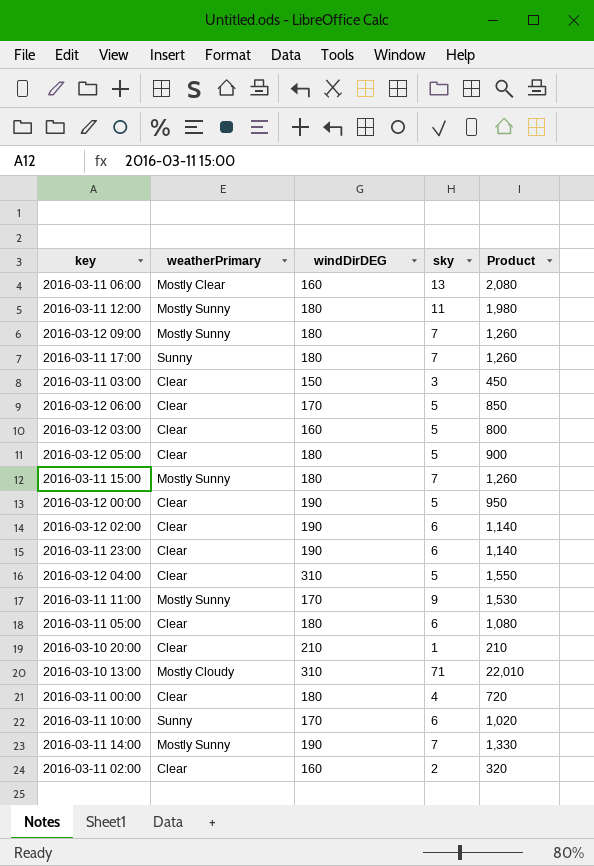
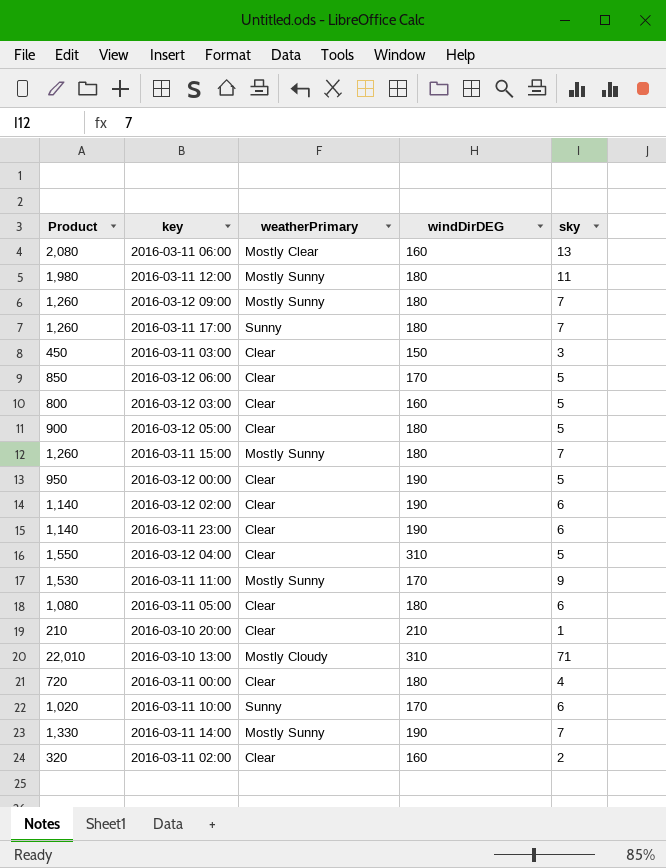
column Product | position: 5 -> 1

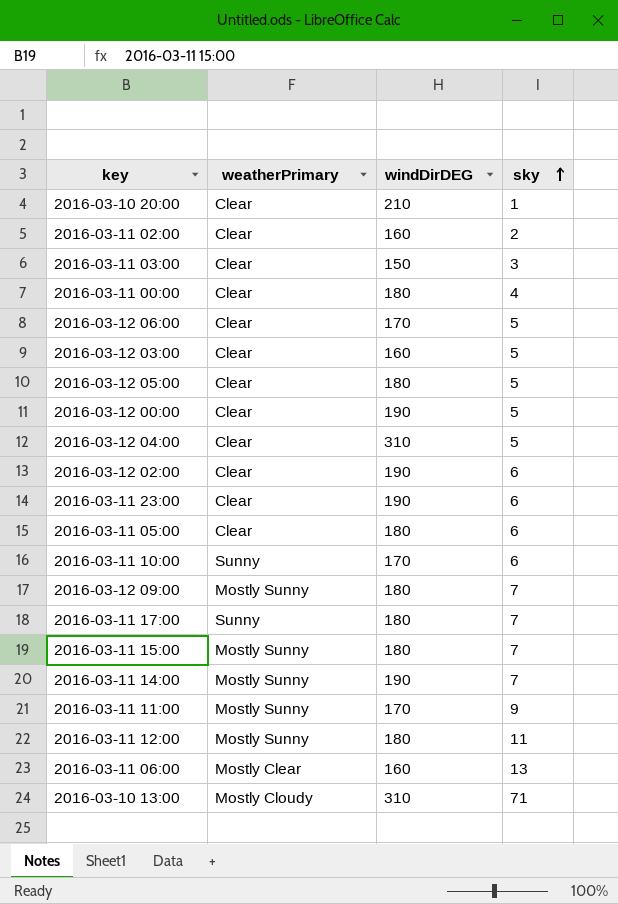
row order: none -> sky ascending
column Product | formula: [windDirDEG] * [sky] -> none

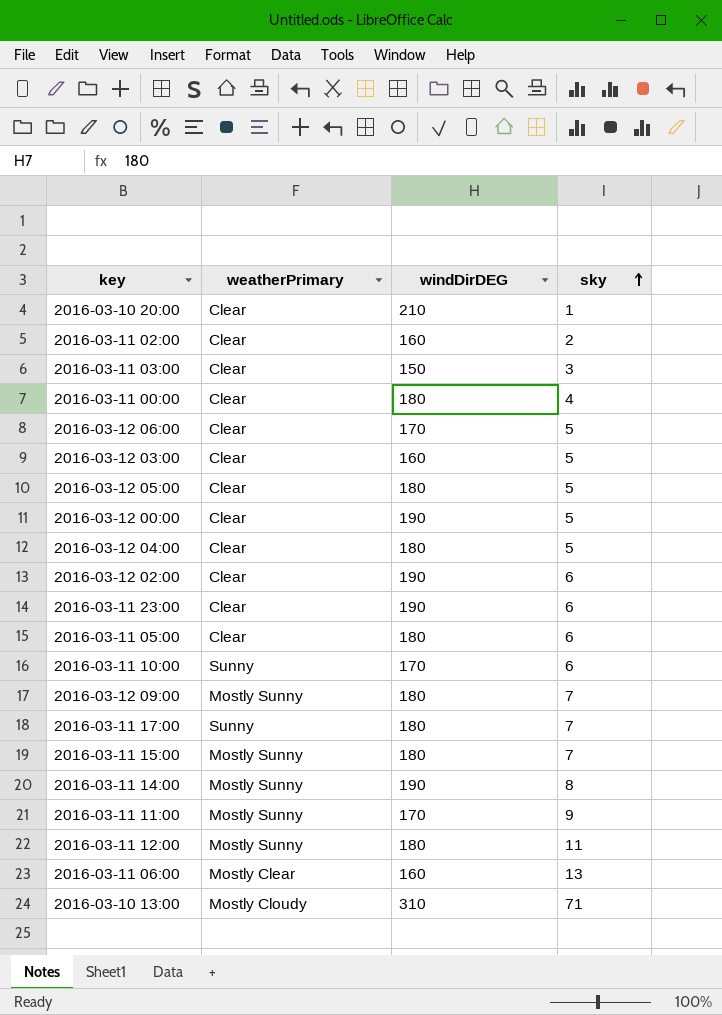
2016-03-12 04:00 | windDirDEG: 310 -> 180
2016-03-11 14:00 | sky: 7 -> 8

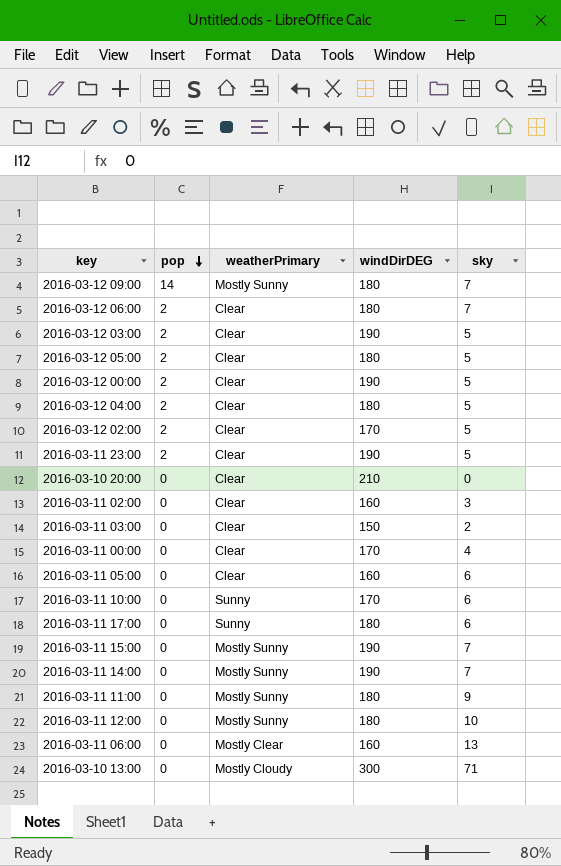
row order: sky ascending -> pop descending
column pop | position: none -> 2
2016-03-12 06:00 | windDirDEG: 170 -> 180
2016-03-12 06:00 | sky: 5 -> 7
2016-03-12 03:00 | windDirDEG: 160 -> 190
2016-03-12 02:00 | windDirDEG: 190 -> 170
2016-03-12 02:00 | sky: 6 -> 5
2016-03-11 23:00 | sky: 6 -> 5
2016-03-10 20:00 | sky: 1 -> 0
2016-03-11 02:00 | sky: 2 -> 3
2016-03-11 03:00 | sky: 3 -> 2
2016-03-11 00:00 | windDirDEG: 180 -> 170
2016-03-11 05:00 | windDirDEG: 180 -> 160
2016-03-11 17:00 | sky: 7 -> 6
2016-03-11 15:00 | windDirDEG: 180 -> 190
2016-03-11 14:00 | sky: 8 -> 7
2016-03-11 11:00 | windDirDEG: 170 -> 180
2016-03-11 12:00 | sky: 11 -> 10
2016-03-10 13:00 | windDirDEG: 310 -> 300

